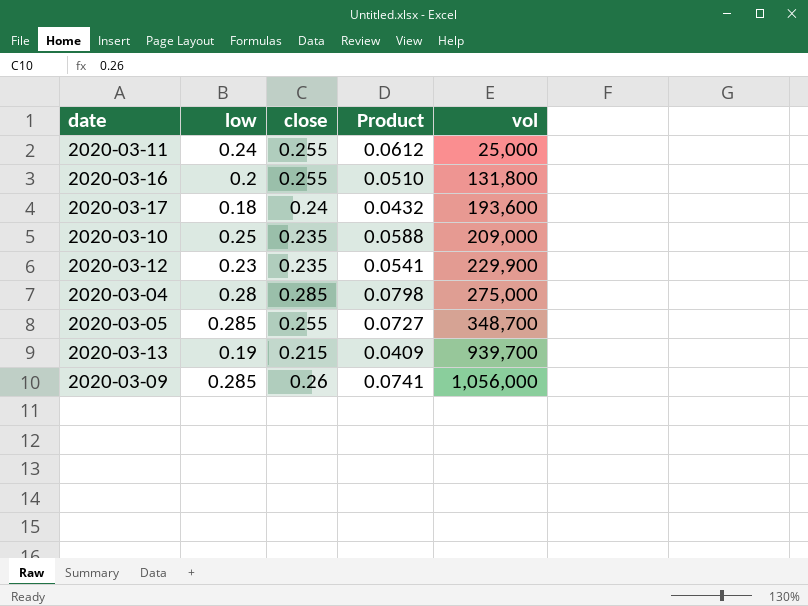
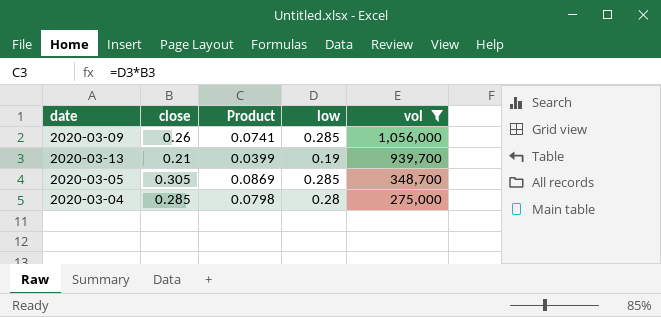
filter: none -> vol >= 275,000
row order: vol ascending -> vol descending
column low | position: 2 -> 4
2020-03-13 | close: 0.215 -> 0.21
2020-03-13 | Product: 0.0409 -> 0.0399
2020-03-05 | close: 0.255 -> 0.305
2020-03-05 | Product: 0.0727 -> 0.0869

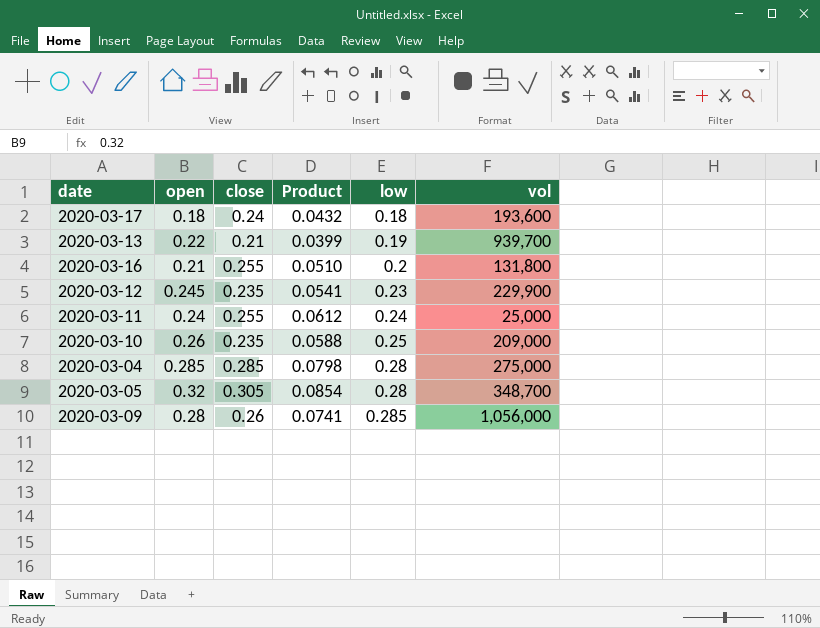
filter: vol >= 275,000 -> none
row order: vol descending -> low ascending
column open | position: none -> 2
2020-03-05 | Product: 0.0869 -> 0.0854
2020-03-05 | low: 0.285 -> 0.28

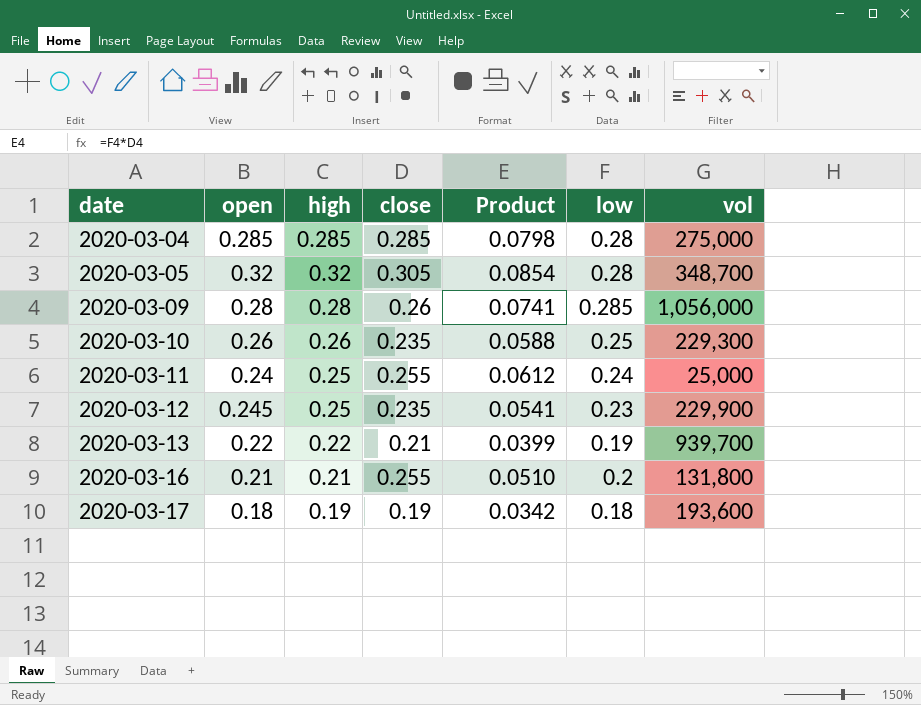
row order: low ascending -> date ascending
column high | position: none -> 3
2020-03-10 | vol: 209,000 -> 229,300
2020-03-17 | close: 0.24 -> 0.19
2020-03-17 | Product: 0.0432 -> 0.0342

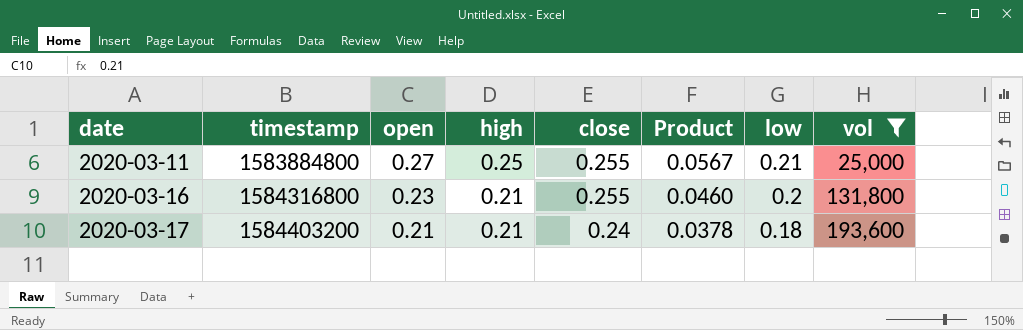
filter: none -> vol <= 193,600
column timestamp | position: none -> 2
column Product | formula: [close] * [low] -> [open] * [low]
2020-03-11 | open: 0.24 -> 0.27
2020-03-11 | low: 0.24 -> 0.21
2020-03-16 | open: 0.21 -> 0.23
2020-03-17 | open: 0.18 -> 0.21
2020-03-17 | high: 0.19 -> 0.21
2020-03-17 | close: 0.19 -> 0.24

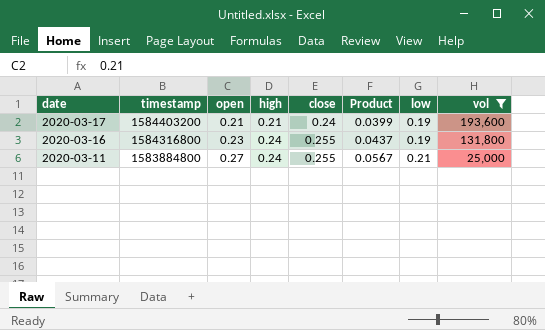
row order: date ascending -> date descending
2020-03-17 | Product: 0.0378 -> 0.0399
2020-03-17 | low: 0.18 -> 0.19
2020-03-16 | high: 0.21 -> 0.24
2020-03-16 | Product: 0.0460 -> 0.0437
2020-03-16 | low: 0.2 -> 0.19
2020-03-11 | high: 0.25 -> 0.24

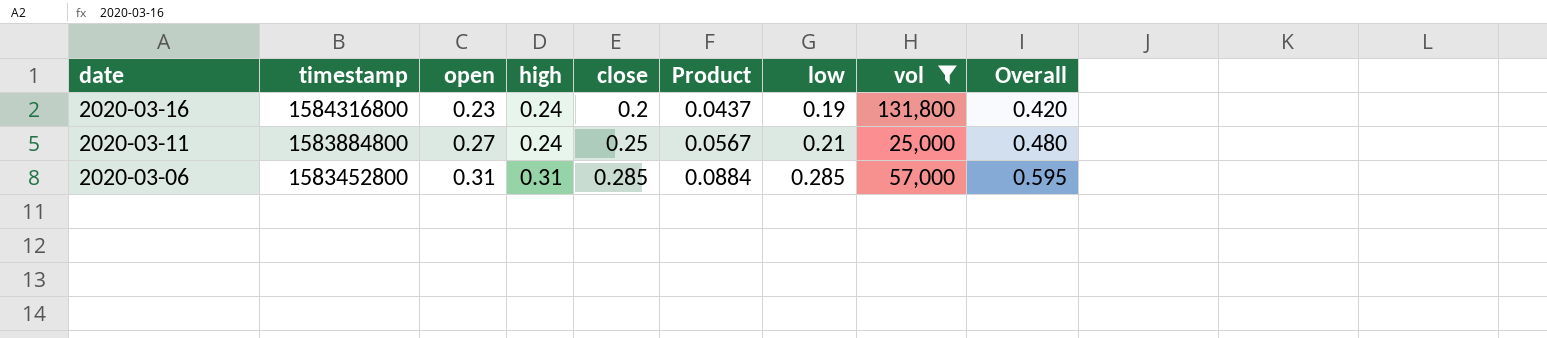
column Overall | formula: none -> [open] + [low]
row 2020-03-17: 1584403200 | 0.21 | 0.21 | 0.24 | 0.0399 | 0.19 | 193,600 -> none
2020-03-16 | close: 0.255 -> 0.2
2020-03-11 | close: 0.255 -> 0.25
row 2020-03-06: none -> 1583452800 | 0.31 | 0.31 | 0.285 | 0.0884 | 0.285 | 57,000 | 0.595

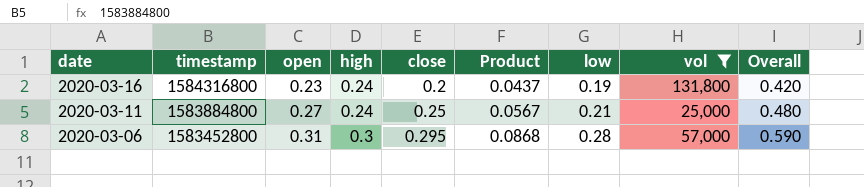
2020-03-06 | high: 0.31 -> 0.3
2020-03-06 | close: 0.285 -> 0.295
2020-03-06 | Product: 0.0884 -> 0.0868
2020-03-06 | low: 0.285 -> 0.28
2020-03-06 | Overall: 0.595 -> 0.590

